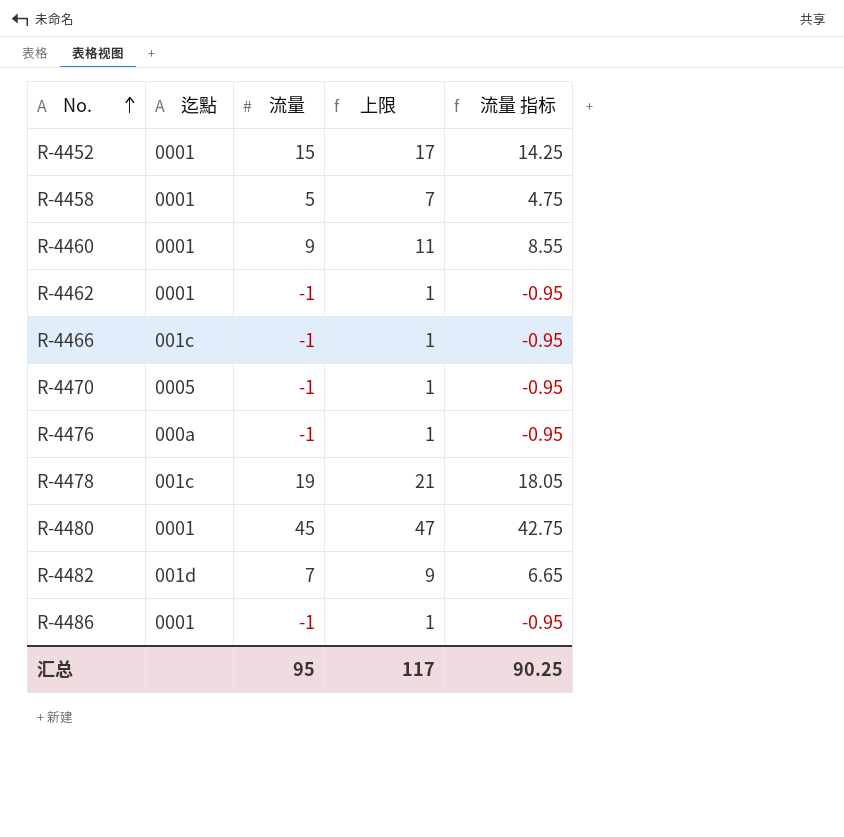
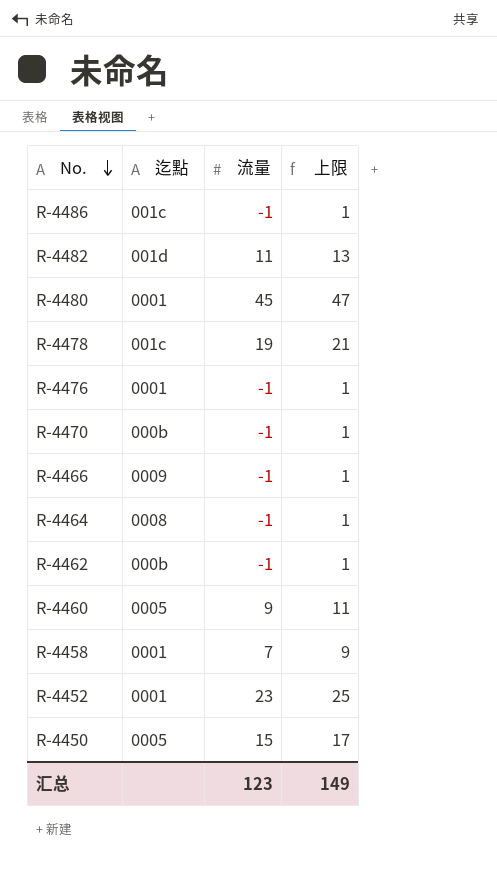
row order: No. ascending -> No. descending
column 流量 指标 | formula: [流量] * 0.95 -> none
R-4486 | 迄點: 0001 -> 001c
R-4482 | 流量: 7 -> 11
R-4482 | 上限: 9 -> 13
R-4476 | 迄點: 000a -> 0001
R-4470 | 迄點: 0005 -> 000b
R-4466 | 迄點: 001c -> 0009
row R-4464: none -> 0008 | -1 | 1
R-4462 | 迄點: 0001 -> 000b
R-4460 | 迄點: 0001 -> 0005
R-4458 | 流量: 5 -> 7
R-4458 | 上限: 7 -> 9
R-4452 | 流量: 15 -> 23
R-4452 | 上限: 17 -> 25
row R-4450: none -> 0005 | 15 | 17
汇总 | 流量: 95 -> 123
汇总 | 上限: 117 -> 149

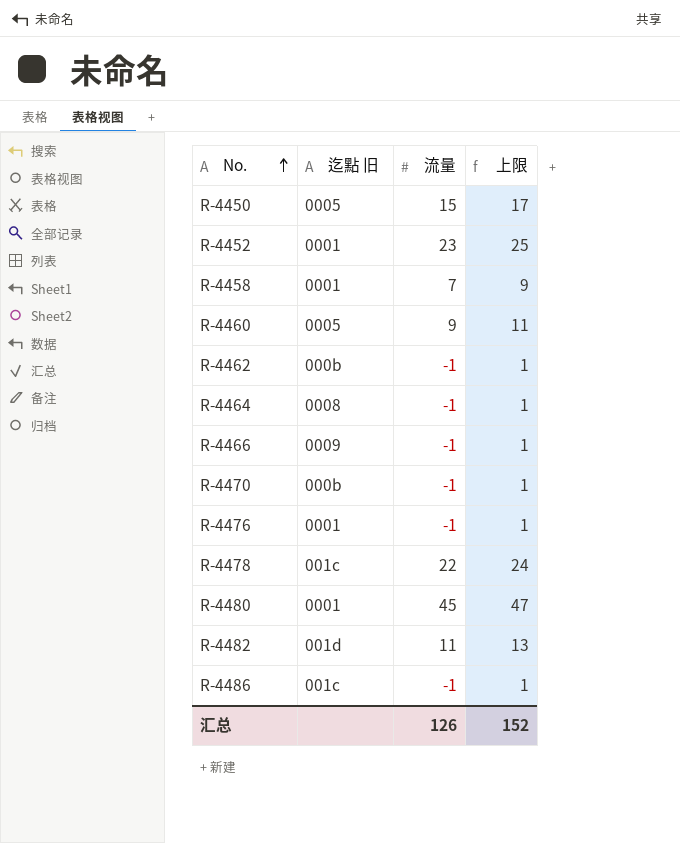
row order: No. descending -> No. ascending
column name: 迄點 -> 迄點 旧
R-4478 | 流量: 19 -> 22
R-4478 | 上限: 21 -> 24
汇总 | 流量: 123 -> 126
汇总 | 上限: 149 -> 152

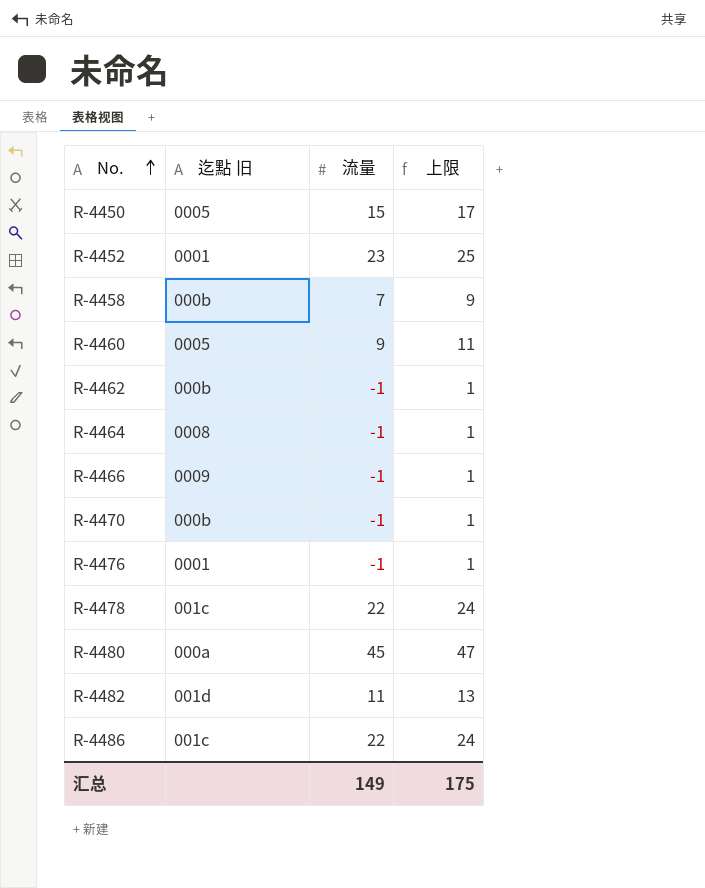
R-4458 | 迄點 旧: 0001 -> 000b
R-4480 | 迄點 旧: 0001 -> 000a
R-4486 | 流量: -1 -> 22
R-4486 | 上限: 1 -> 24
汇总 | 流量: 126 -> 149
汇总 | 上限: 152 -> 175

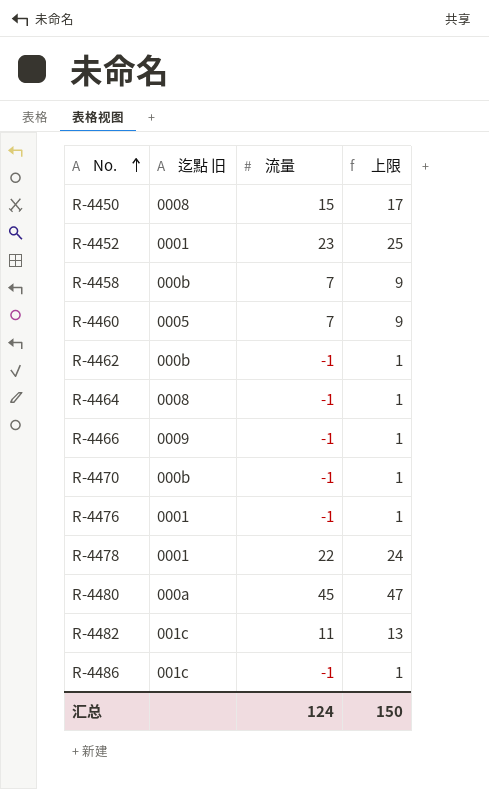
R-4450 | 迄點 旧: 0005 -> 0008
R-4460 | 流量: 9 -> 7
R-4460 | 上限: 11 -> 9
R-4478 | 迄點 旧: 001c -> 0001
R-4482 | 迄點 旧: 001d -> 001c
R-4486 | 流量: 22 -> -1
R-4486 | 上限: 24 -> 1
汇总 | 流量: 149 -> 124
汇总 | 上限: 175 -> 150

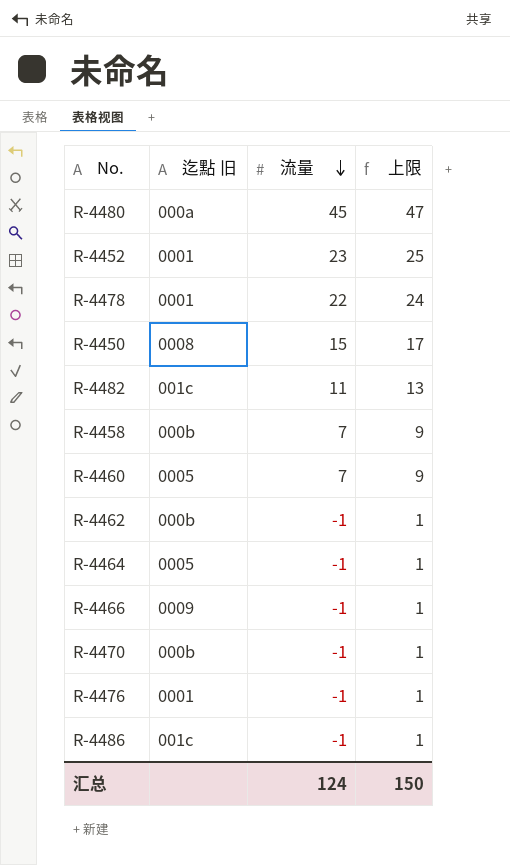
row order: No. ascending -> 流量 descending
R-4464 | 迄點 旧: 0008 -> 0005

